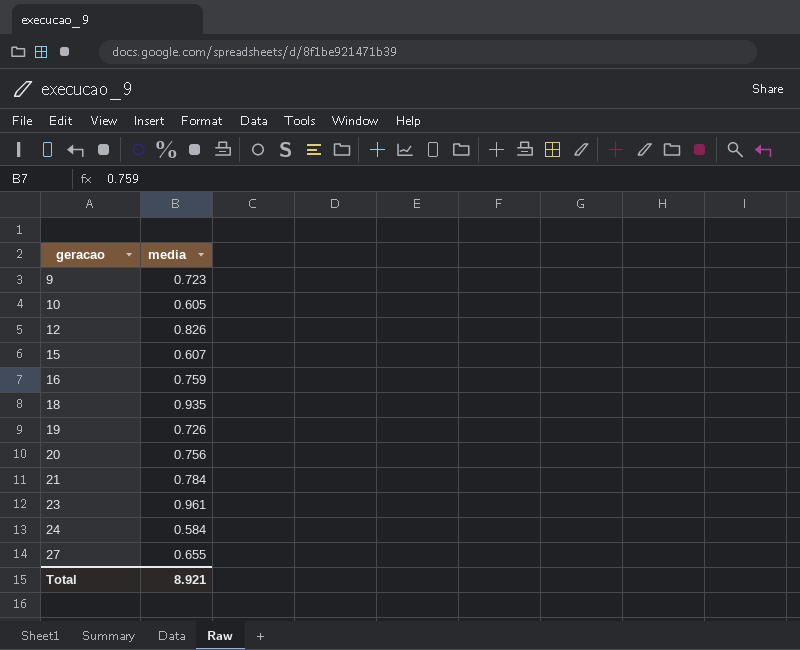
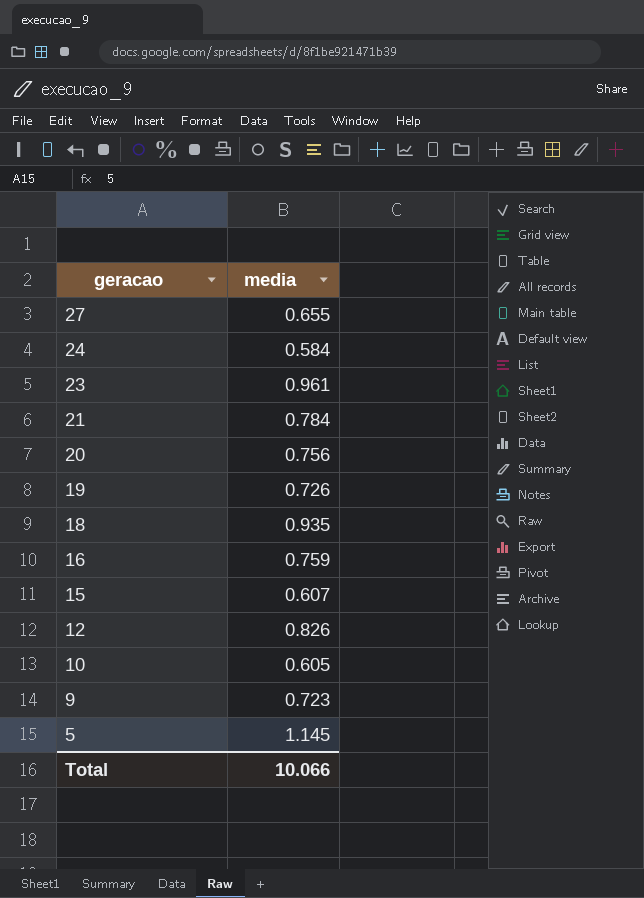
row order: geracao ascending -> geracao descending
row 5: none -> 1.145
Total | media: 8.921 -> 10.066

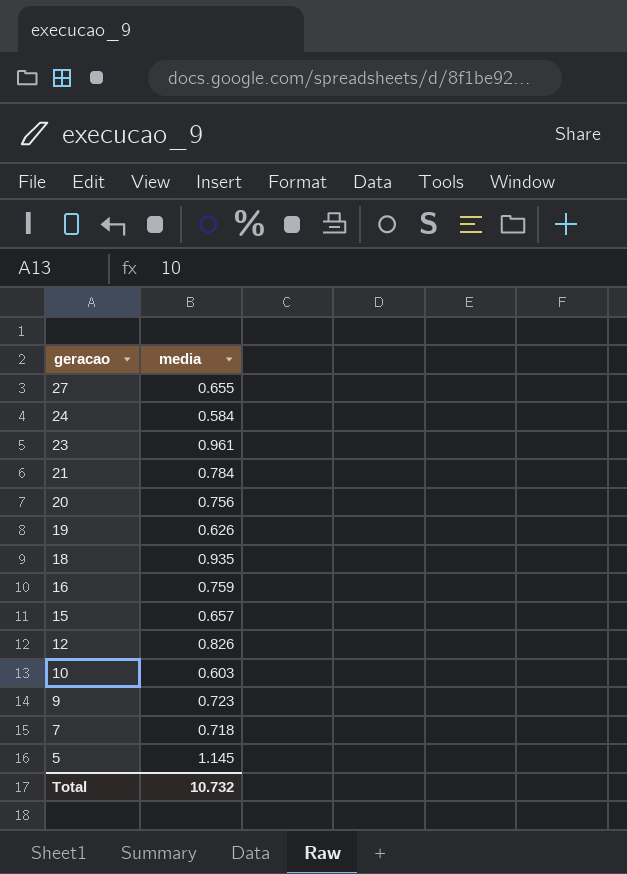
19 | media: 0.726 -> 0.626
15 | media: 0.607 -> 0.657
10 | media: 0.605 -> 0.603
row 7: none -> 0.718
Total | media: 10.066 -> 10.732

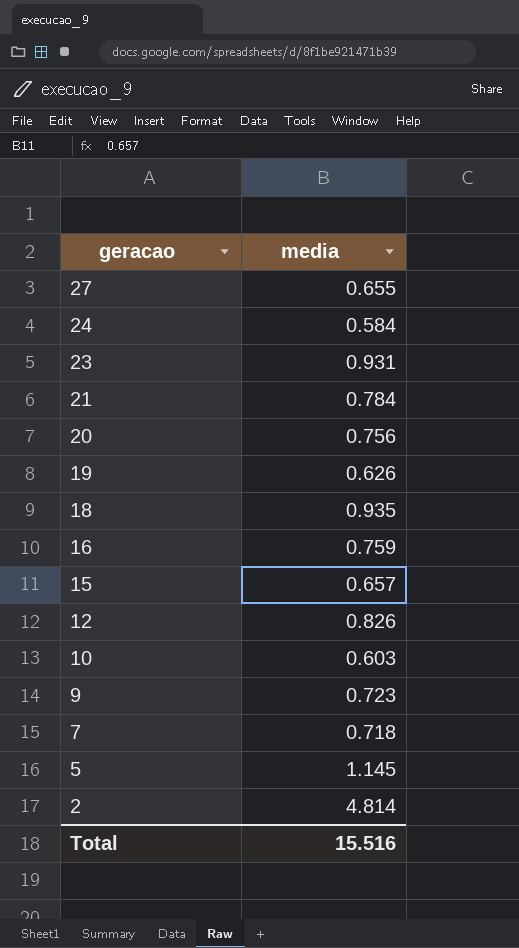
23 | media: 0.961 -> 0.931
row 2: none -> 4.814
Total | media: 10.732 -> 15.516

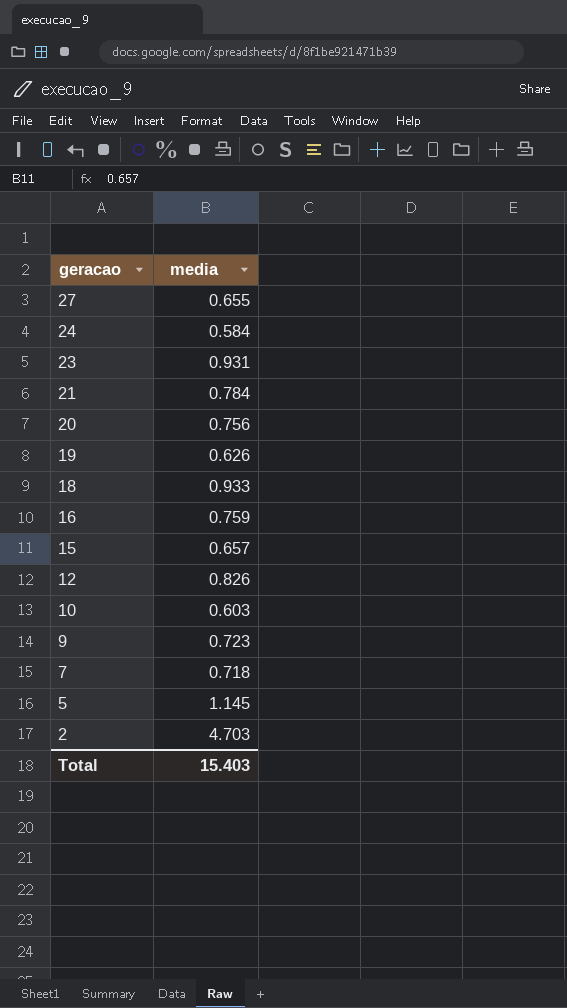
18 | media: 0.935 -> 0.933
2 | media: 4.814 -> 4.703
Total | media: 15.516 -> 15.403

